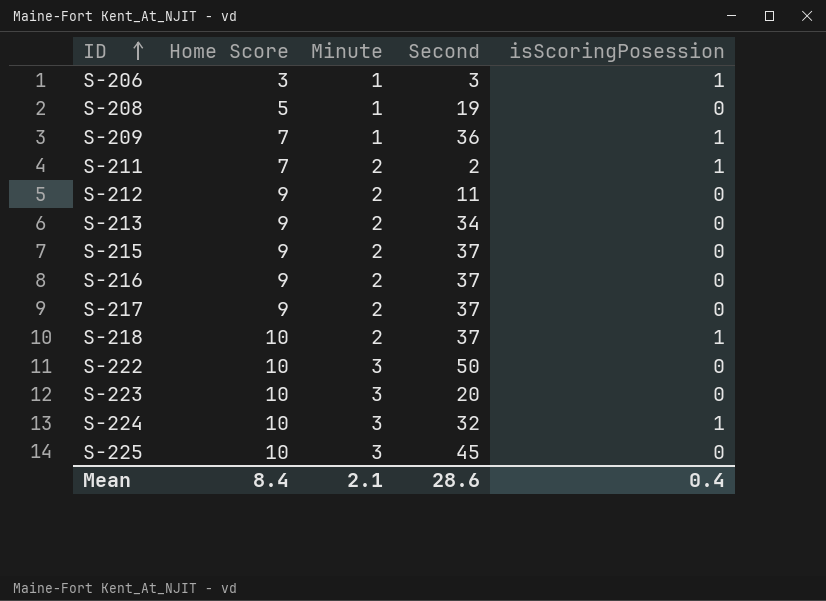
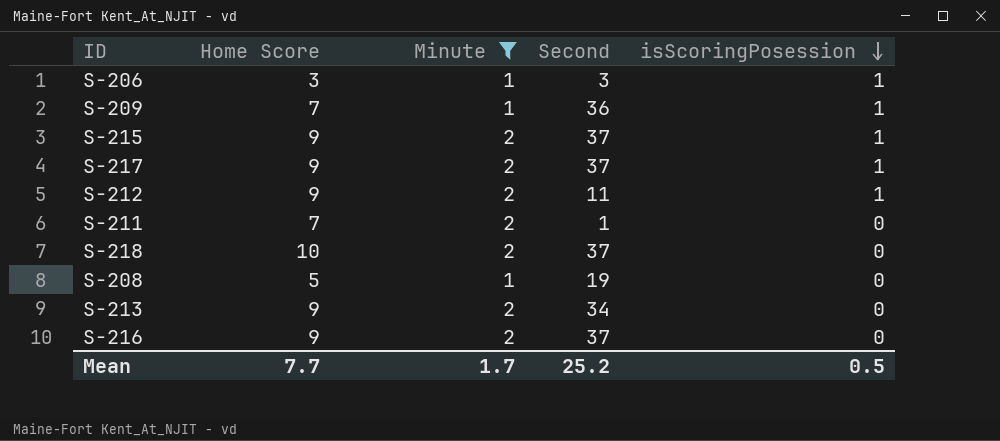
filter: none -> Minute != 3
row order: ID ascending -> isScoringPosession descending
S-215 | isScoringPosession: 0 -> 1
S-217 | isScoringPosession: 0 -> 1
S-212 | isScoringPosession: 0 -> 1
S-211 | Second: 2 -> 1
S-211 | isScoringPosession: 1 -> 0
S-218 | isScoringPosession: 1 -> 0
Mean | Home Score: 8.4 -> 7.7
Mean | Minute: 2.1 -> 1.7
Mean | Second: 28.6 -> 25.2
Mean | isScoringPosession: 0.4 -> 0.5

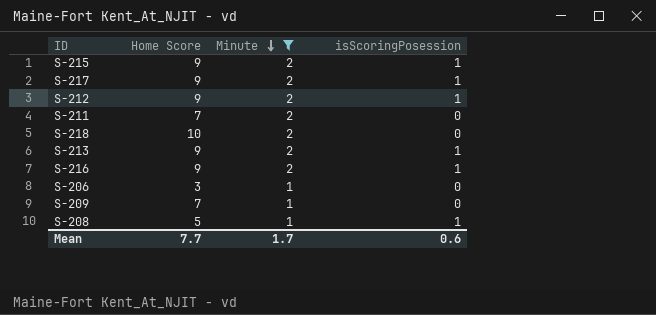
row order: isScoringPosession descending -> Minute descending
column Second | position: 4 -> none
S-213 | isScoringPosession: 0 -> 1
S-216 | isScoringPosession: 0 -> 1
S-206 | isScoringPosession: 1 -> 0
S-209 | isScoringPosession: 1 -> 0
S-208 | isScoringPosession: 0 -> 1
Mean | isScoringPosession: 0.5 -> 0.6

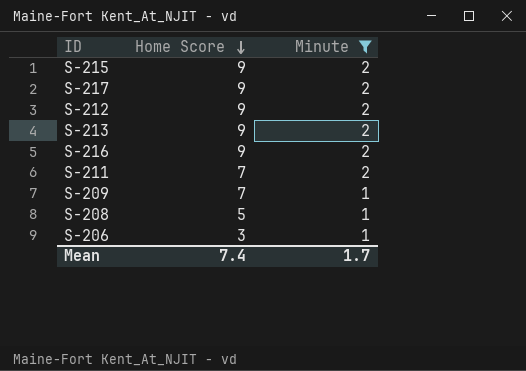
row order: Minute descending -> Home Score descending
column isScoringPosession | position: 4 -> none
row S-218: 10 | 2 | 0 -> none
Mean | Home Score: 7.7 -> 7.4

